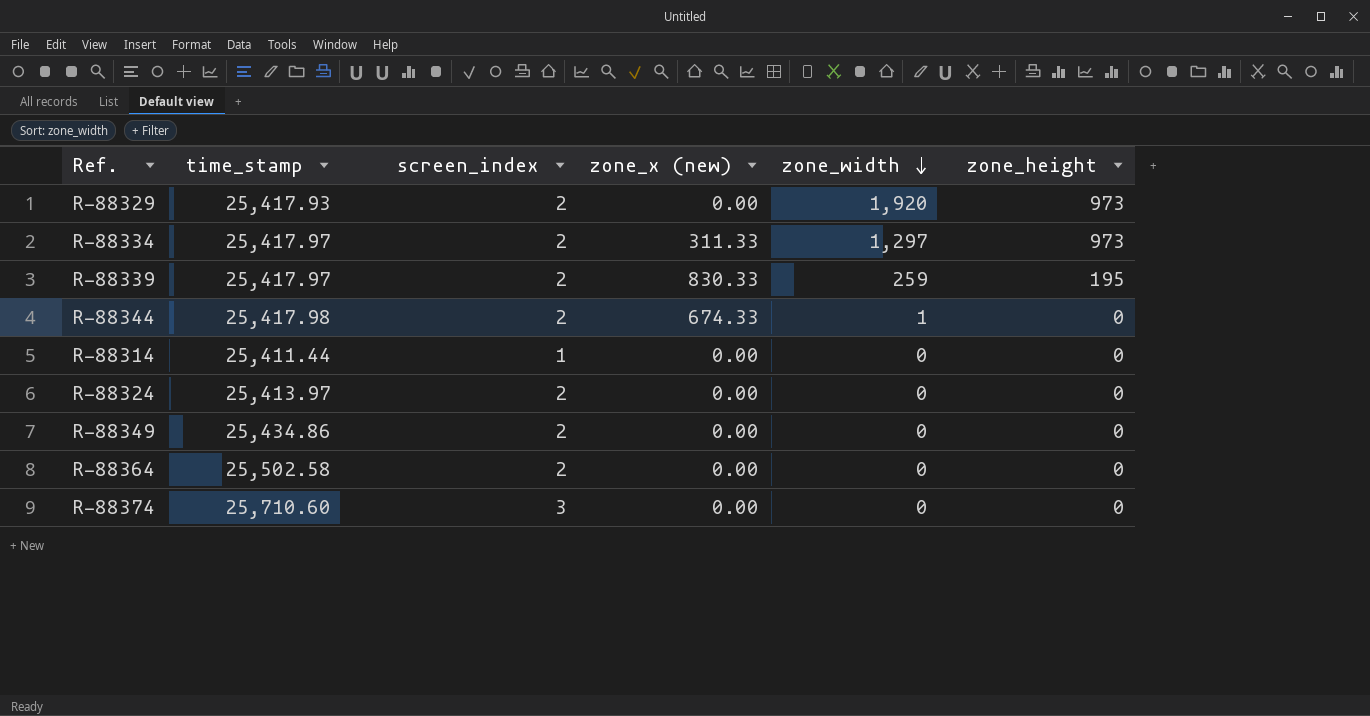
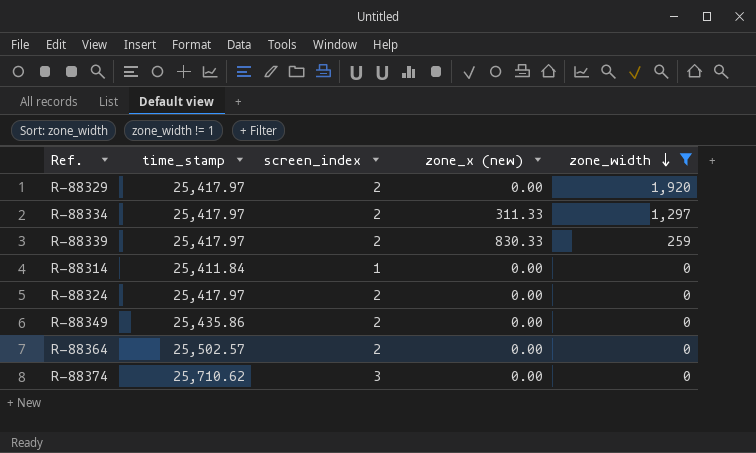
filter: none -> zone_width != 1
column zone_height | position: 6 -> none
R-88329 | time_stamp: 25,417.93 -> 25,417.97
R-88314 | time_stamp: 25,411.44 -> 25,411.84
R-88324 | time_stamp: 25,413.97 -> 25,417.97
R-88349 | time_stamp: 25,434.86 -> 25,435.86
R-88364 | time_stamp: 25,502.58 -> 25,502.57
R-88374 | time_stamp: 25,710.60 -> 25,710.62

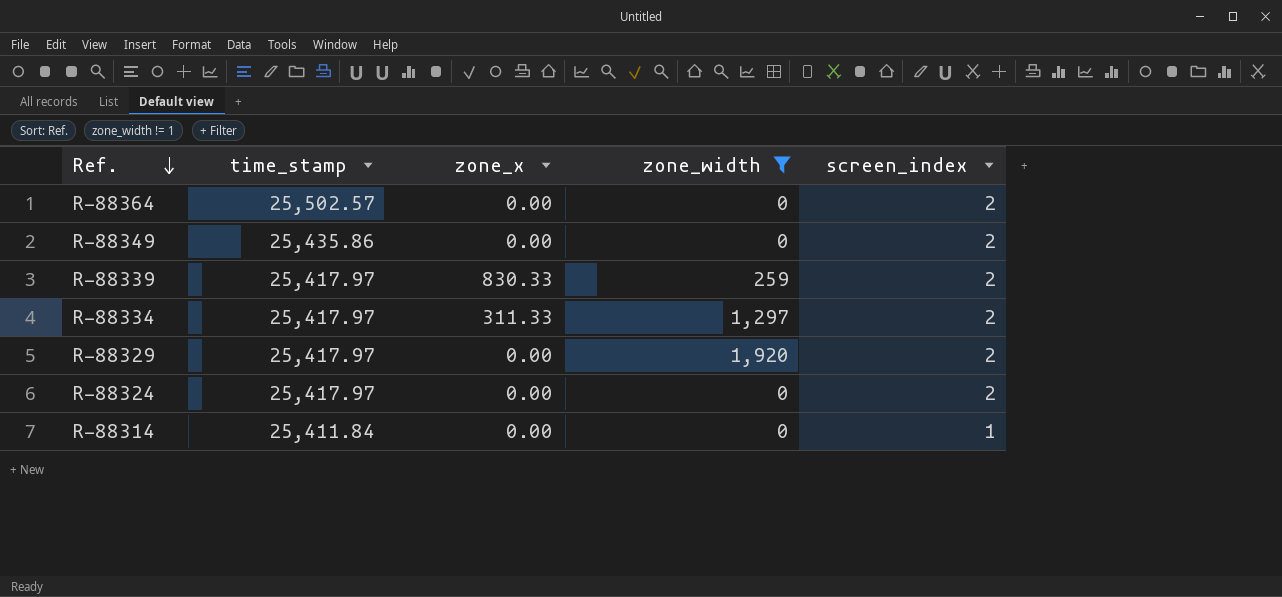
row order: zone_width descending -> Ref. descending
column name: zone_x (new) -> zone_x
column screen_index | position: 3 -> 5
row R-88374: 25,710.62 | 3 | 0.00 | 0 -> none

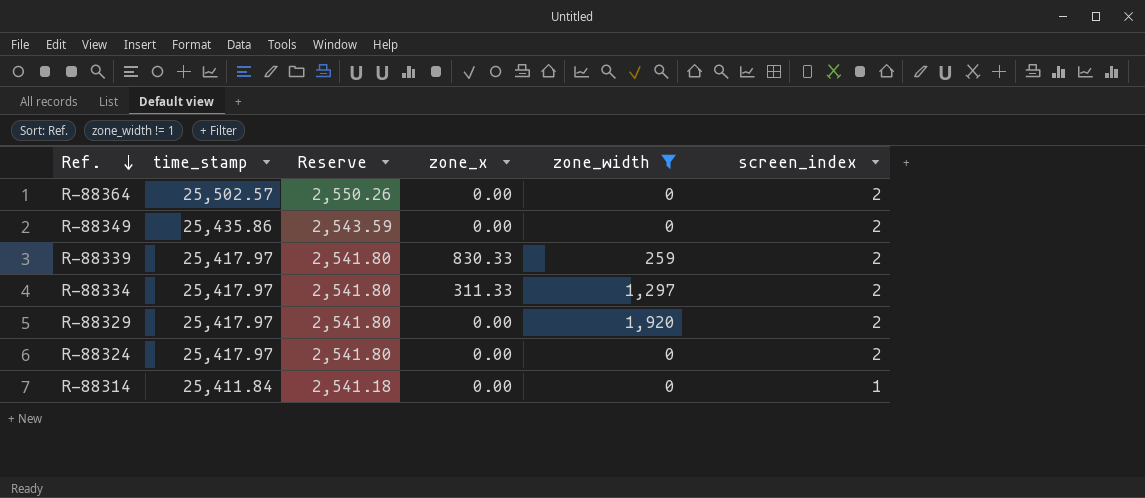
column Reserve | formula: none -> [time_stamp] * 0.1

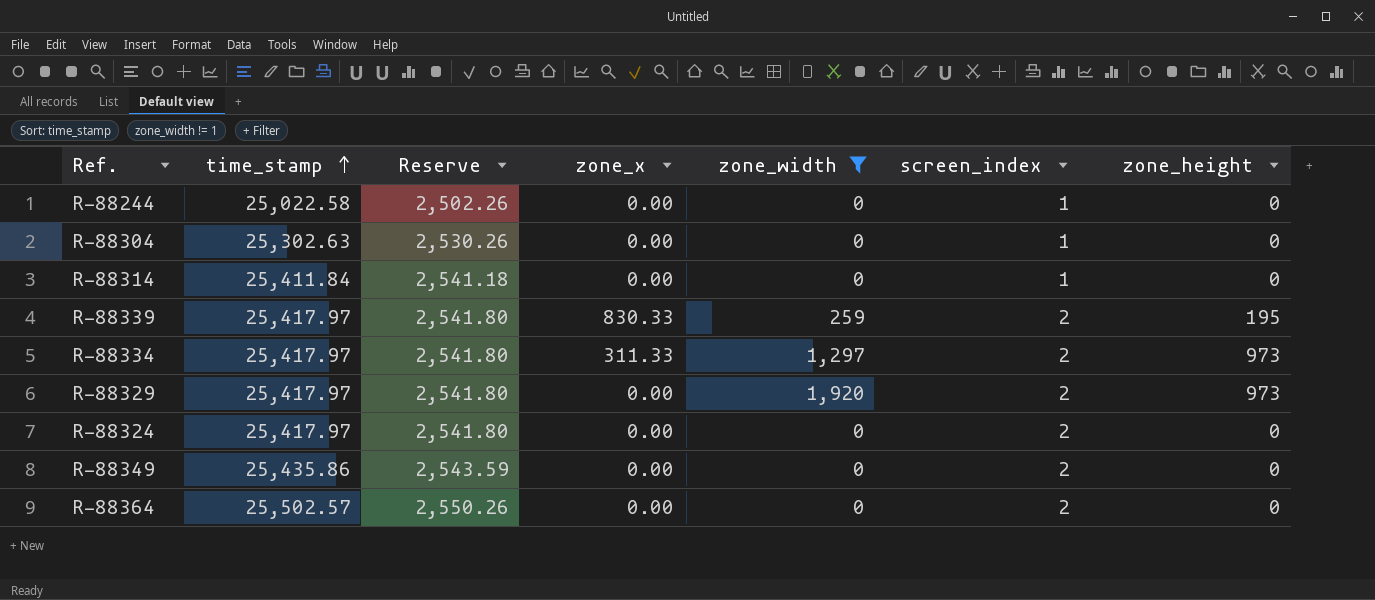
row order: Ref. descending -> time_stamp ascending
column zone_height | position: none -> 7
row R-88244: none -> 25,022.58 | 2,502.26 | 0.00 | 0 | 1 | 0
row R-88304: none -> 25,302.63 | 2,530.26 | 0.00 | 0 | 1 | 0

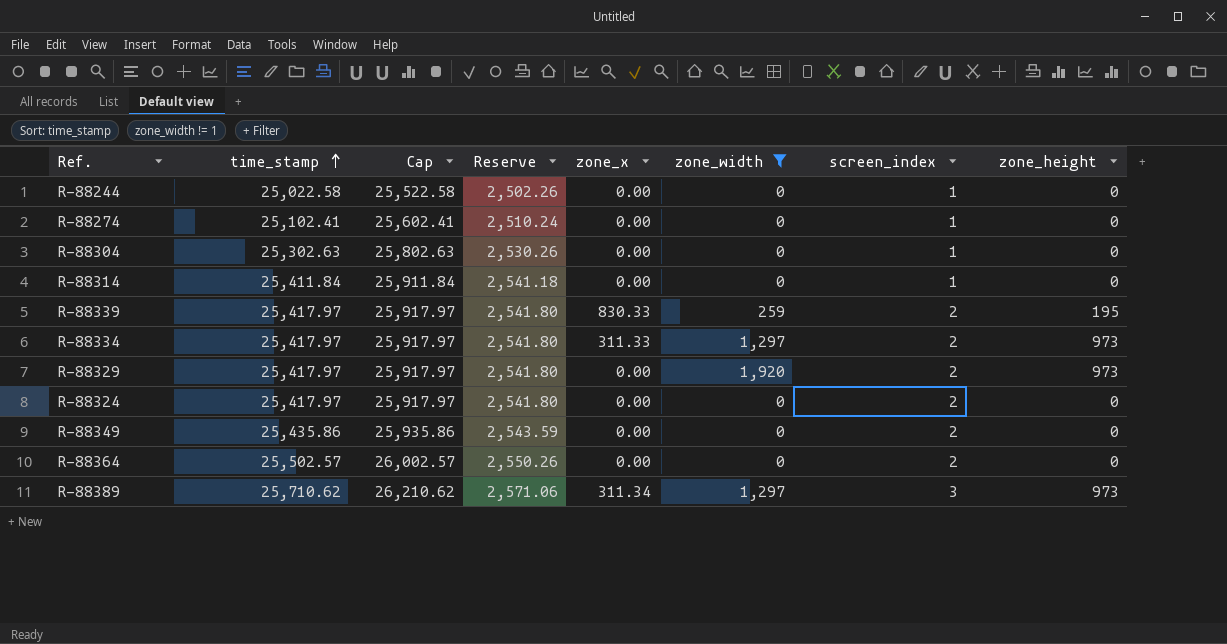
column Cap | formula: none -> [time_stamp] + 500
row R-88274: none -> 25,102.41 | 25,602.41 | 2,510.24 | 0.00 | 0 | 1 | 0
row R-88389: none -> 25,710.62 | 26,210.62 | 2,571.06 | 311.34 | 1,297 | 3 | 973

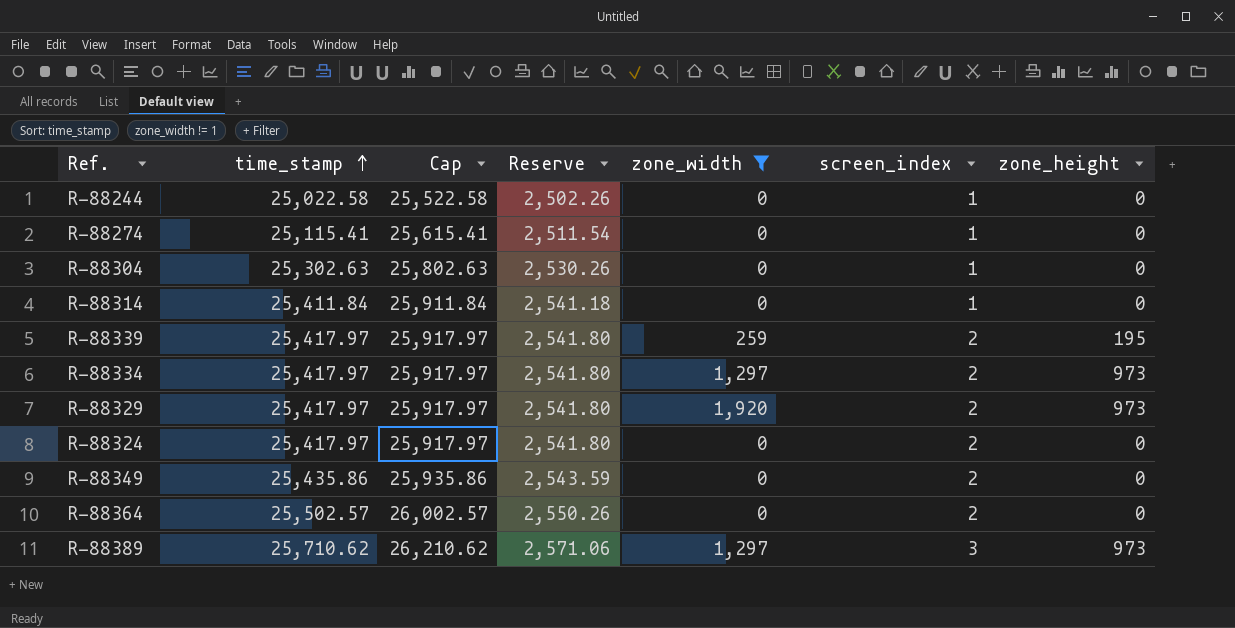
column zone_x | position: 5 -> none
R-88274 | time_stamp: 25,102.41 -> 25,115.41
R-88274 | Cap: 25,602.41 -> 25,615.41
R-88274 | Reserve: 2,510.24 -> 2,511.54

